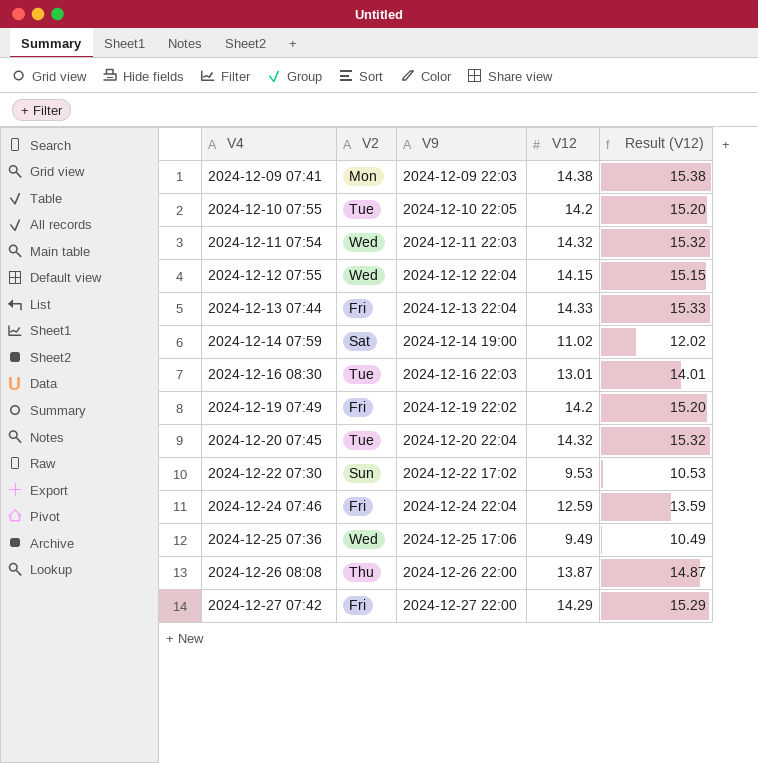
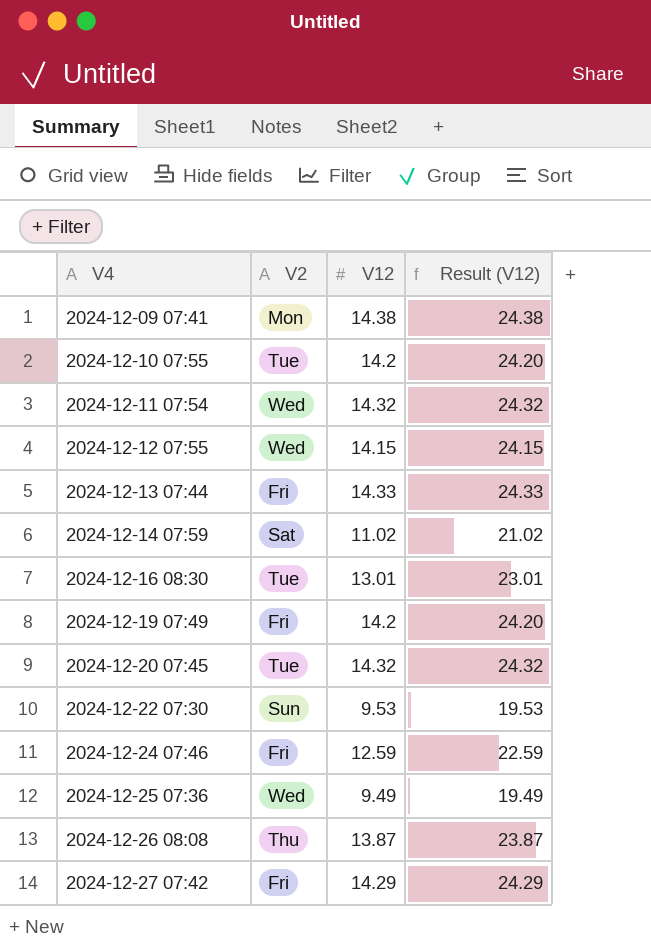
column V9 | position: 3 -> none
column Result (V12) | formula: [V12] + 1 -> [V12] + 10

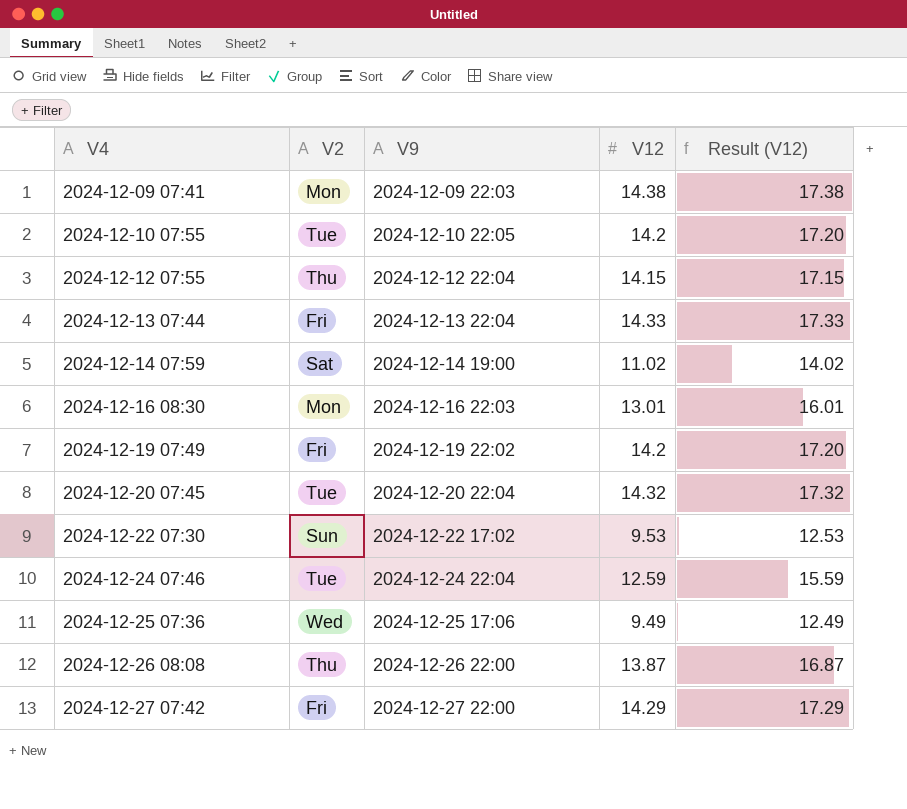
column V9 | position: none -> 3
column Result (V12) | formula: [V12] + 10 -> [V12] + 3
row 2024-12-11 07:54: Wed | 14.32 | 24.32 -> none
2024-12-12 07:55 | V2: Wed -> Thu
2024-12-16 08:30 | V2: Tue -> Mon
2024-12-24 07:46 | V2: Fri -> Tue

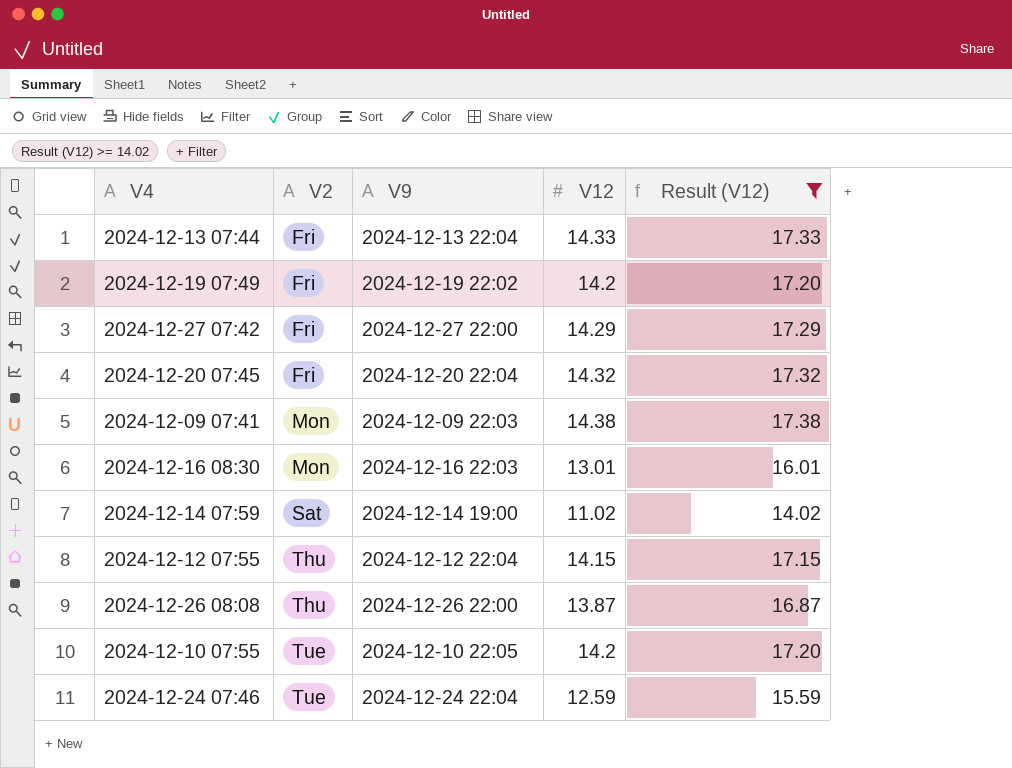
filter: none -> Result (V12) >= 14.02
row order: V4 ascending -> V2 ascending
2024-12-20 07:45 | V2: Tue -> Fri

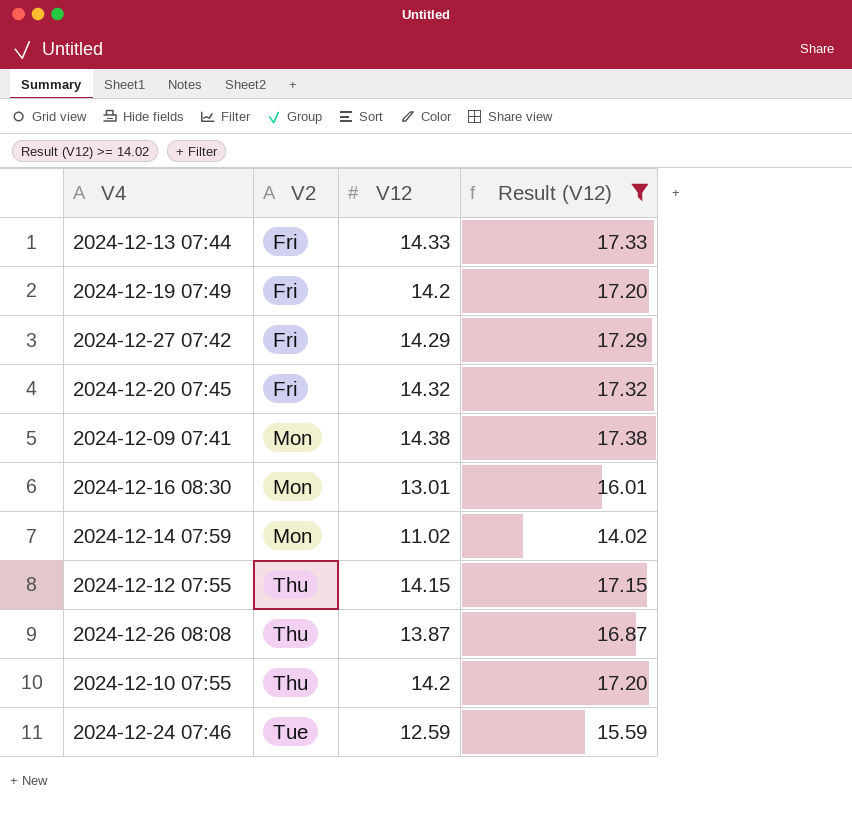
column V9 | position: 3 -> none
2024-12-14 07:59 | V2: Sat -> Mon
2024-12-10 07:55 | V2: Tue -> Thu

